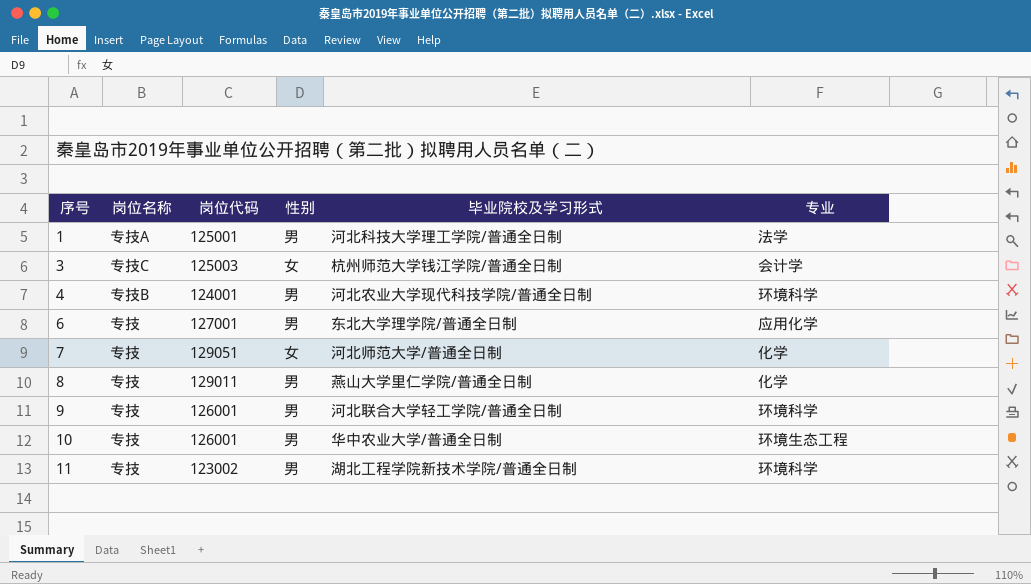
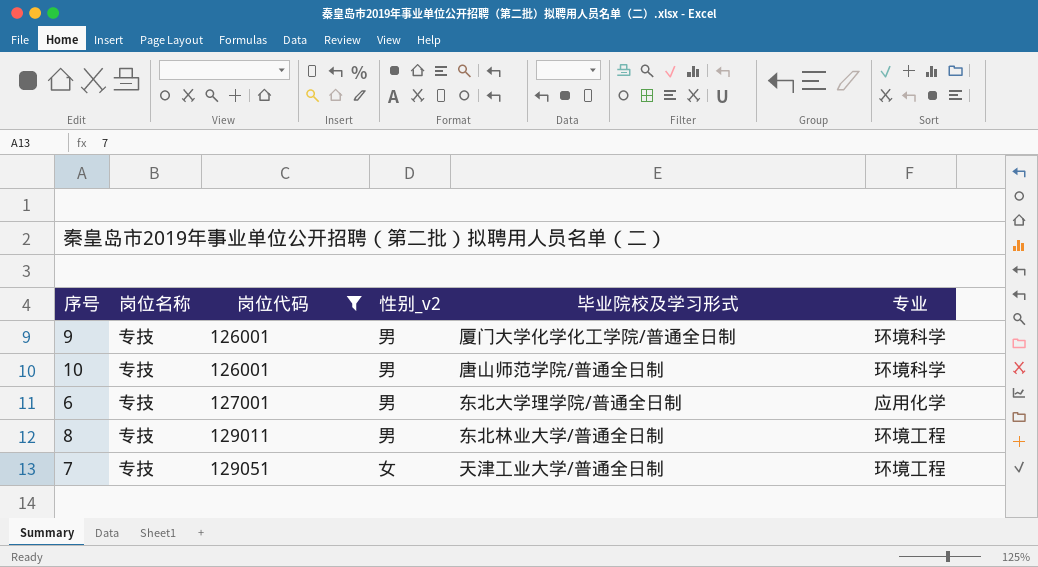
filter: none -> 岗位代码 >= 126001
row order: 序号 ascending -> 岗位代码 ascending
column name: 性别 -> 性别_v2
9 | 毕业院校及学习形式: 河北联合大学轻工学院/普通全日制 -> 厦门大学化学化工学院/普通全日制
10 | 毕业院校及学习形式: 华中农业大学/普通全日制 -> 唐山师范学院/普通全日制
10 | 专业: 环境生态工程 -> 环境科学
8 | 毕业院校及学习形式: 燕山大学里仁学院/普通全日制 -> 东北林业大学/普通全日制
8 | 专业: 化学 -> 环境工程
7 | 毕业院校及学习形式: 河北师范大学/普通全日制 -> 天津工业大学/普通全日制
7 | 专业: 化学 -> 环境工程

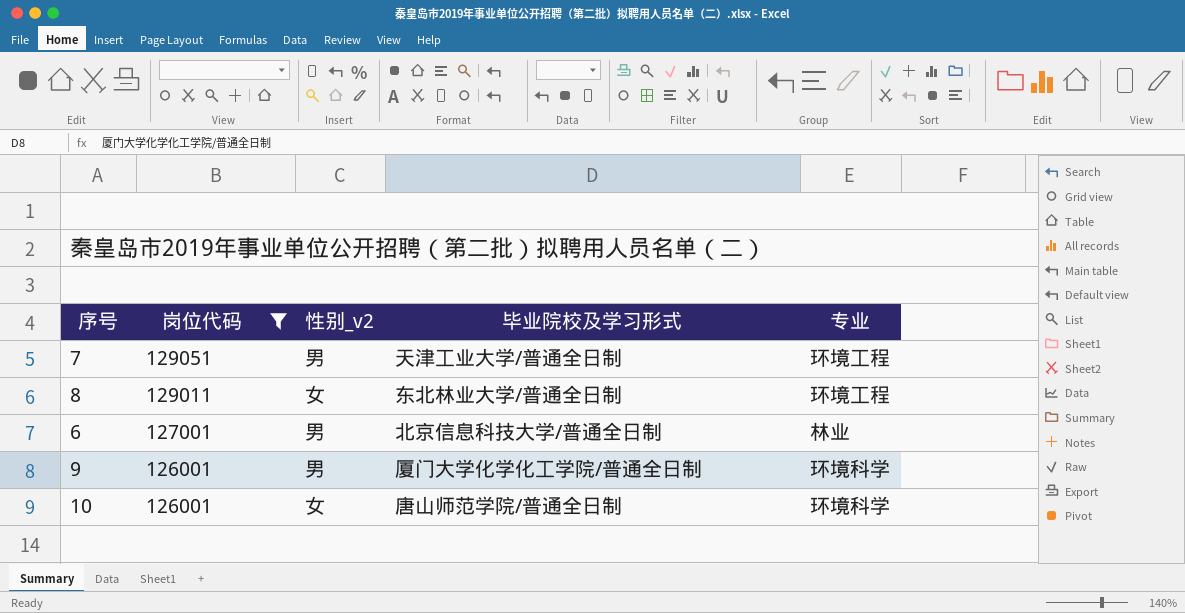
row order: 岗位代码 ascending -> 岗位代码 descending
column 岗位名称 | position: 2 -> none
7 | 性别_v2: 女 -> 男
8 | 性别_v2: 男 -> 女
6 | 毕业院校及学习形式: 东北大学理学院/普通全日制 -> 北京信息科技大学/普通全日制
6 | 专业: 应用化学 -> 林业
10 | 性别_v2: 男 -> 女

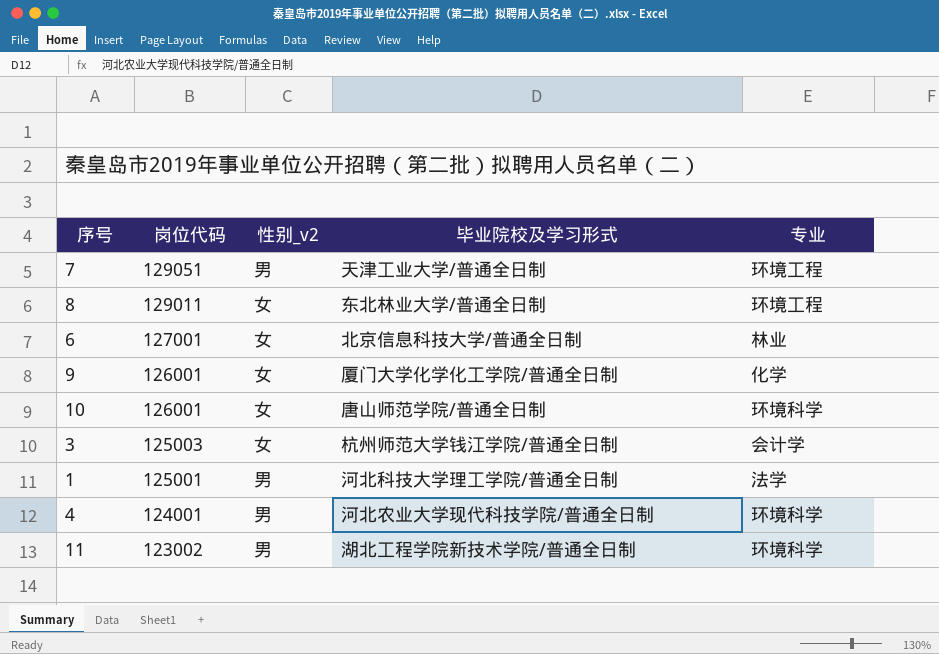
filter: 岗位代码 >= 126001 -> none
6 | 性别_v2: 男 -> 女
9 | 性别_v2: 男 -> 女
9 | 专业: 环境科学 -> 化学

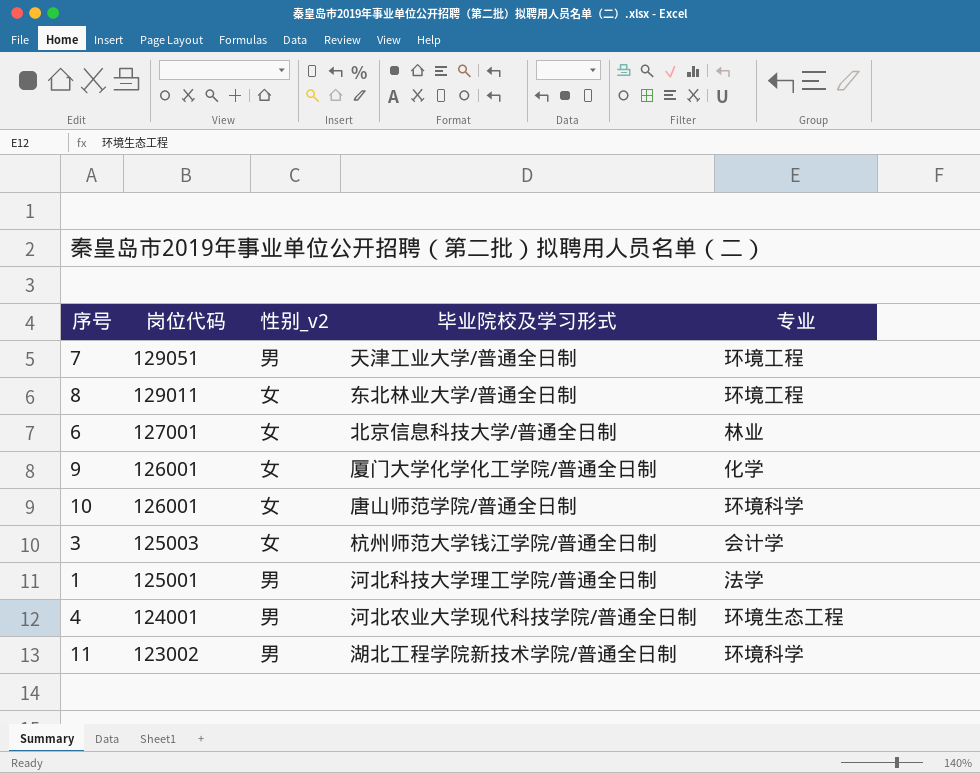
4 | 专业: 环境科学 -> 环境生态工程

